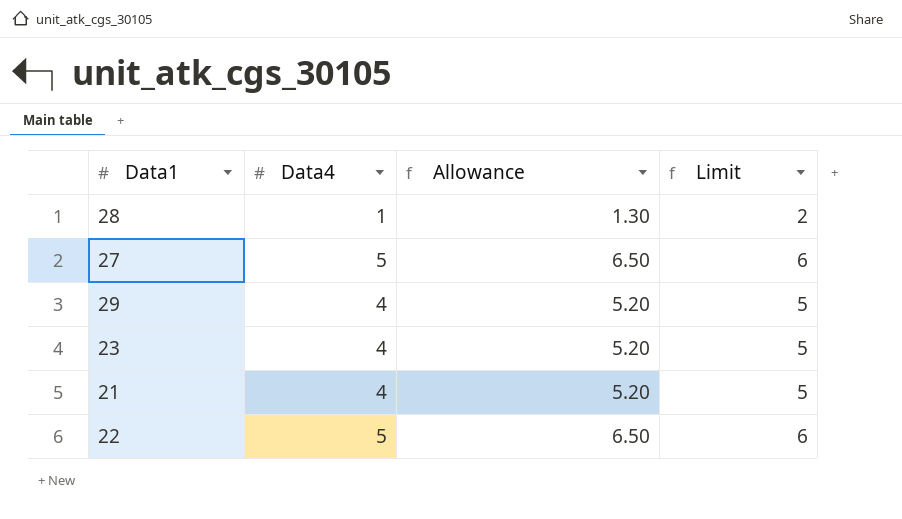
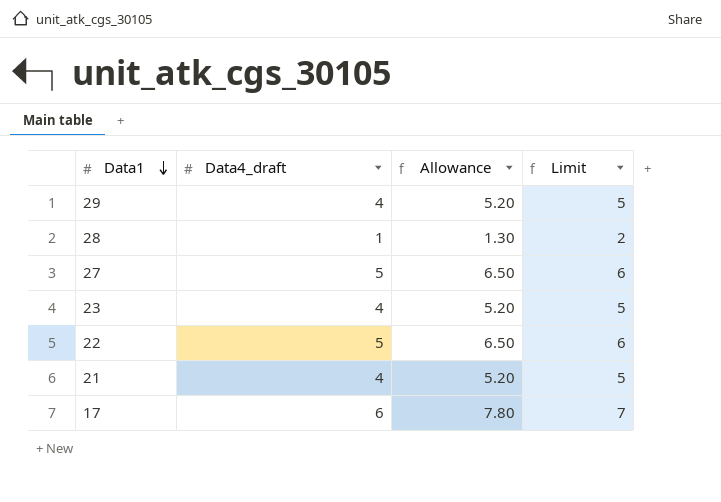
row order: none -> Data1 descending
column name: Data4 -> Data4_draft
row 17: none -> 6 | 7.80 | 7

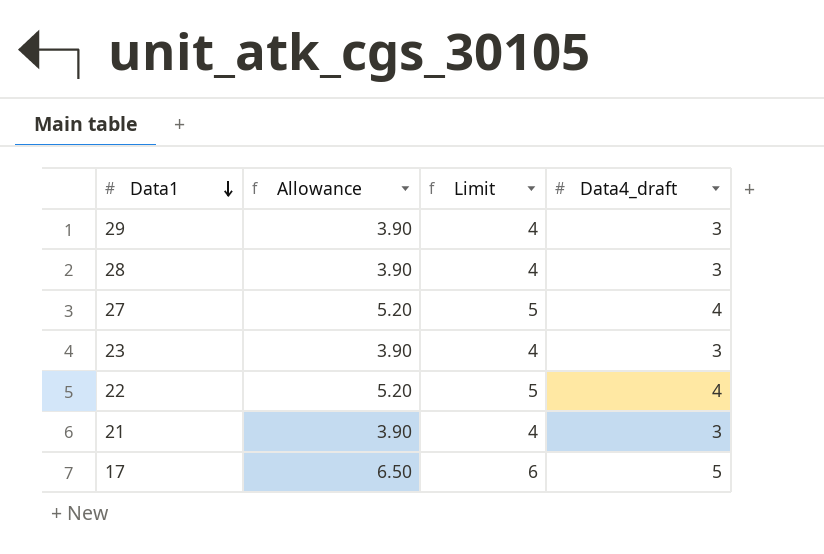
column Data4_draft | position: 2 -> 4
29 | Allowance: 5.20 -> 3.90
29 | Limit: 5 -> 4
29 | Data4_draft: 4 -> 3
28 | Allowance: 1.30 -> 3.90
28 | Limit: 2 -> 4
28 | Data4_draft: 1 -> 3
27 | Allowance: 6.50 -> 5.20
27 | Limit: 6 -> 5
27 | Data4_draft: 5 -> 4
23 | Allowance: 5.20 -> 3.90
23 | Limit: 5 -> 4
23 | Data4_draft: 4 -> 3
22 | Allowance: 6.50 -> 5.20
22 | Limit: 6 -> 5
22 | Data4_draft: 5 -> 4
21 | Allowance: 5.20 -> 3.90
21 | Limit: 5 -> 4
21 | Data4_draft: 4 -> 3
17 | Allowance: 7.80 -> 6.50
17 | Limit: 7 -> 6
17 | Data4_draft: 6 -> 5

